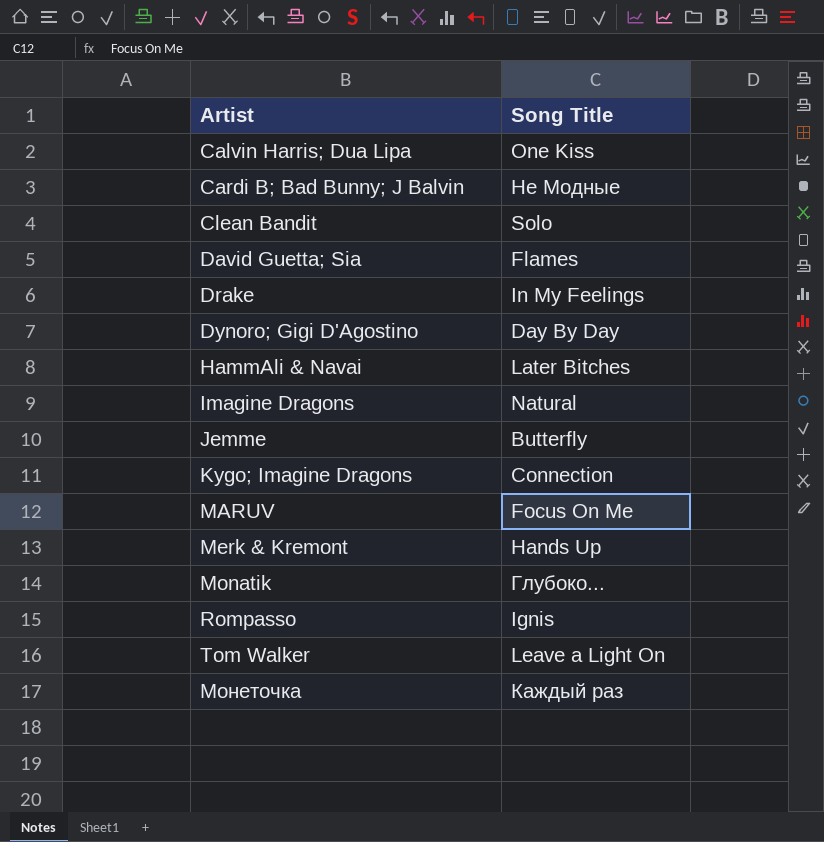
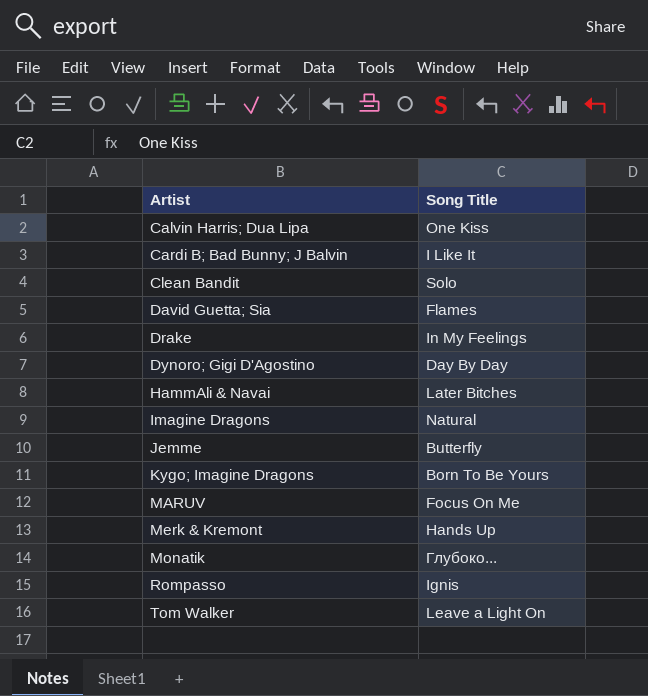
row Монеточка: Каждый раз -> none
Cardi B; Bad Bunny; J Balvin | Song Title: Не Модные -> I Like It
Kygo; Imagine Dragons | Song Title: Connection -> Born To Be Yours

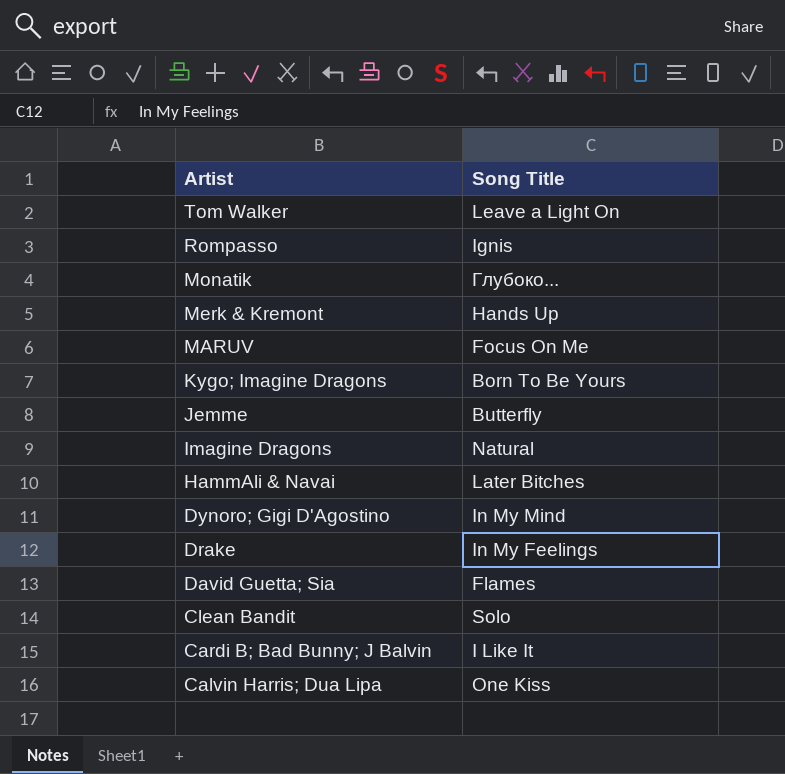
row order: Artist ascending -> Artist descending
Dynoro; Gigi D'Agostino | Song Title: Day By Day -> In My Mind

